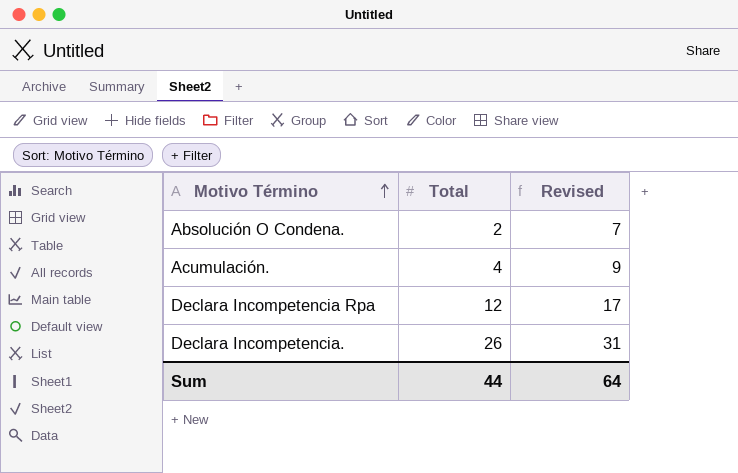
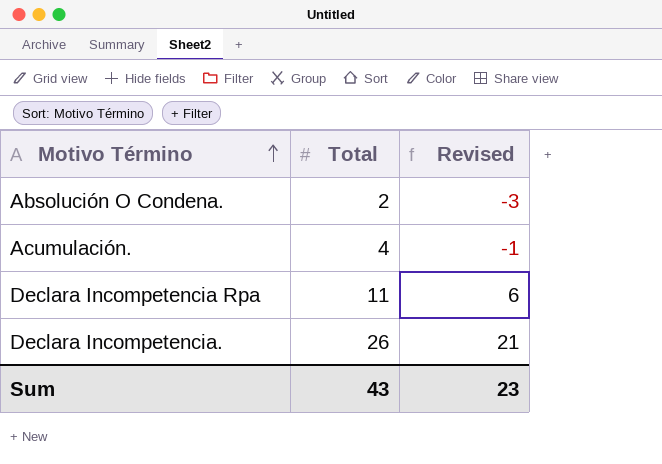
column Revised | formula: [Total] + 5 -> [Total] - 5
Declara Incompetencia Rpa | Total: 12 -> 11
Sum | Total: 44 -> 43
Sum | Revised: 64 -> 23

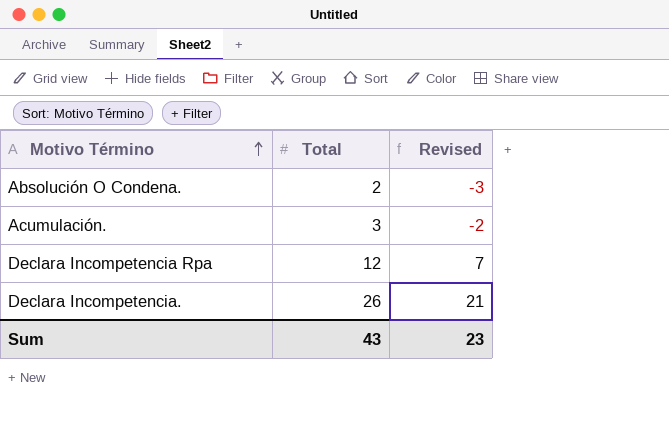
Acumulación. | Total: 4 -> 3
Acumulación. | Revised: -1 -> -2
Declara Incompetencia Rpa | Total: 11 -> 12
Declara Incompetencia Rpa | Revised: 6 -> 7

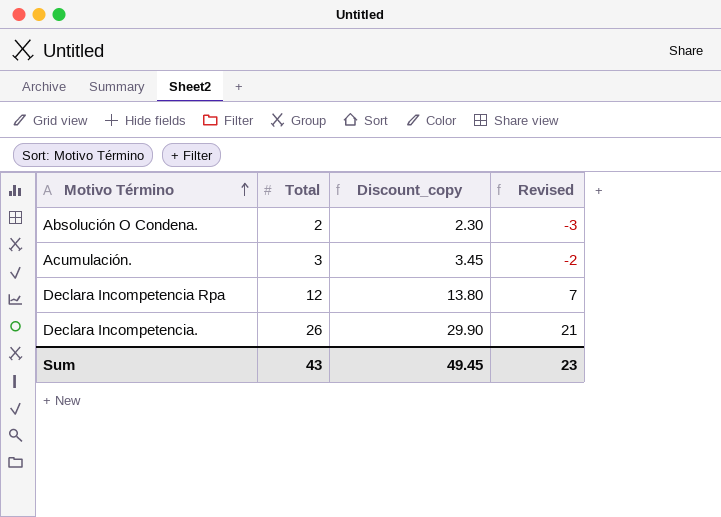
column Discount_copy | formula: none -> [Total] * 1.15

